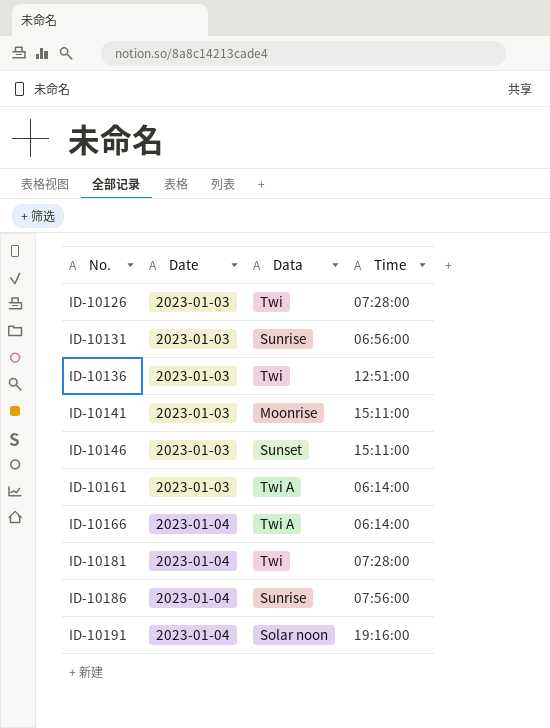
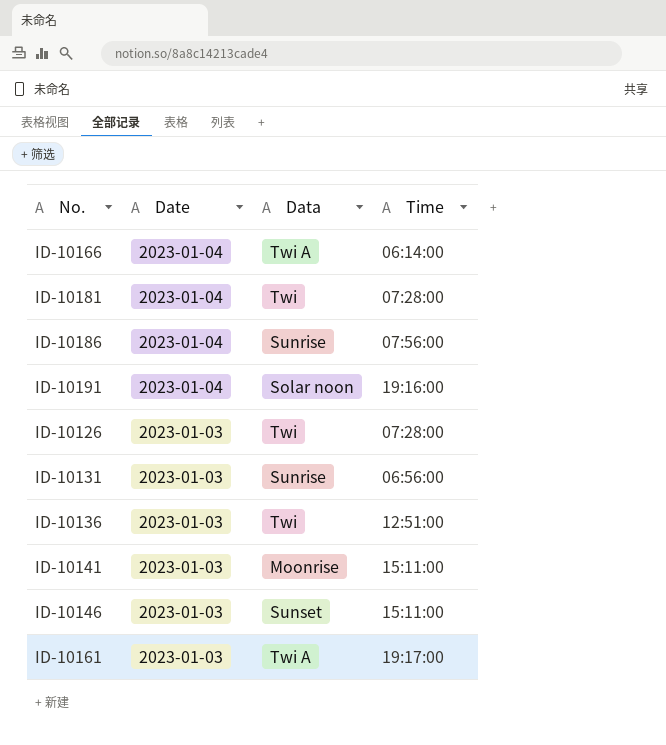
row order: No. ascending -> Date descending
ID-10161 | Time: 06:14:00 -> 19:17:00

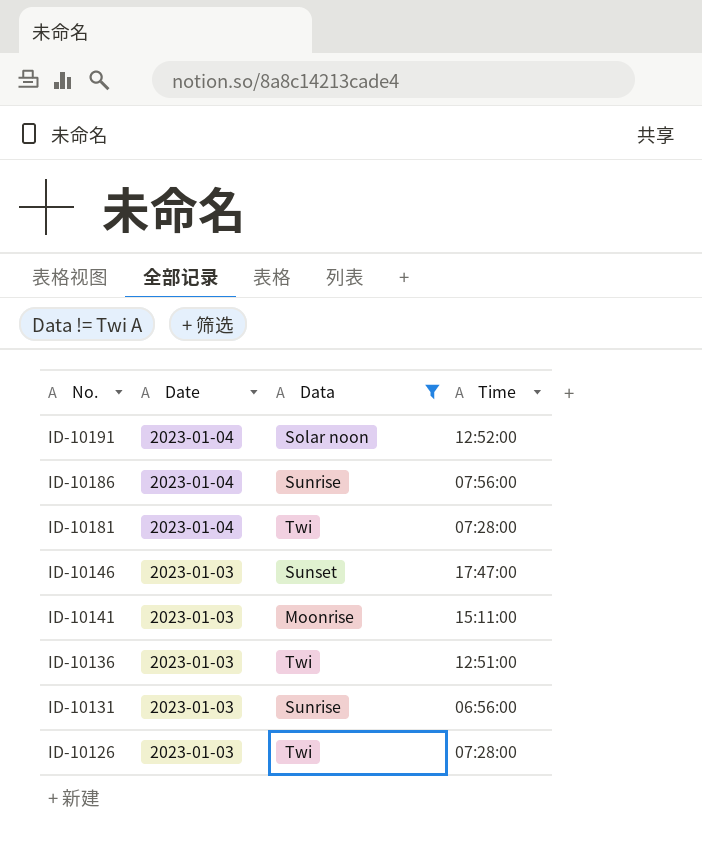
filter: none -> Data != Twi A
row order: Date descending -> No. descending
ID-10191 | Time: 19:16:00 -> 12:52:00
ID-10146 | Time: 15:11:00 -> 17:47:00

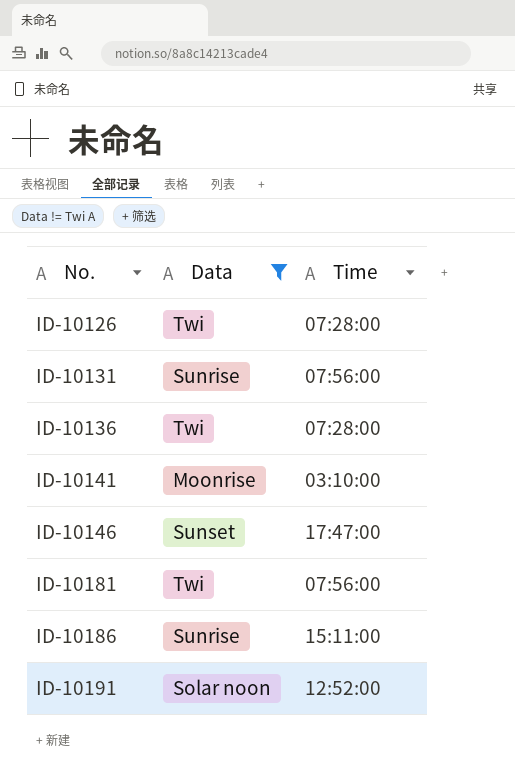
row order: No. descending -> No. ascending
column Date | position: 2 -> none
ID-10131 | Time: 06:56:00 -> 07:56:00
ID-10136 | Time: 12:51:00 -> 07:28:00
ID-10141 | Time: 15:11:00 -> 03:10:00
ID-10181 | Time: 07:28:00 -> 07:56:00
ID-10186 | Time: 07:56:00 -> 15:11:00

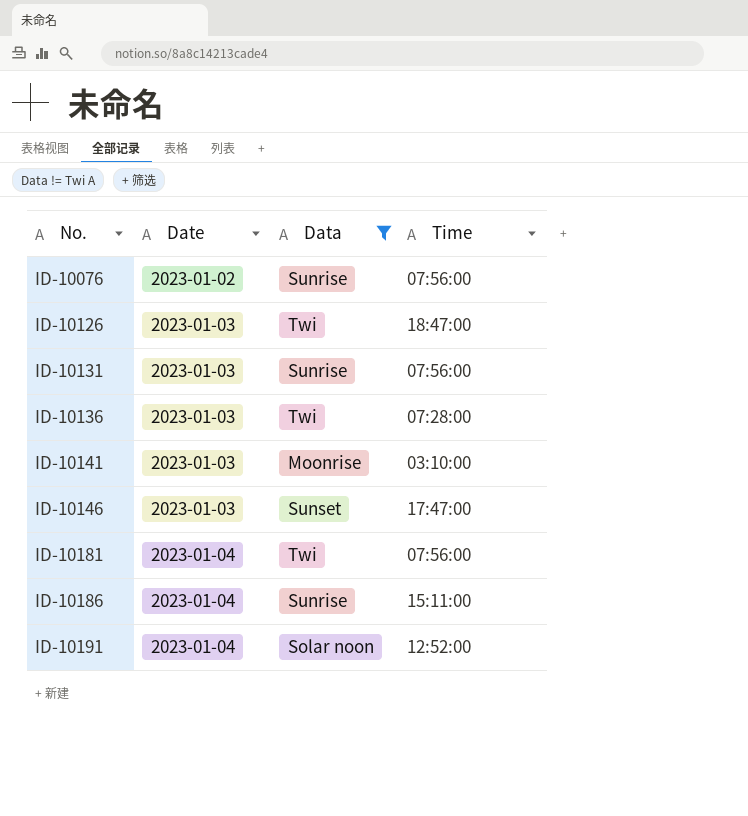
column Date | position: none -> 2
row ID-10076: none -> 2023-01-02 | Sunrise | 07:56:00
ID-10126 | Time: 07:28:00 -> 18:47:00

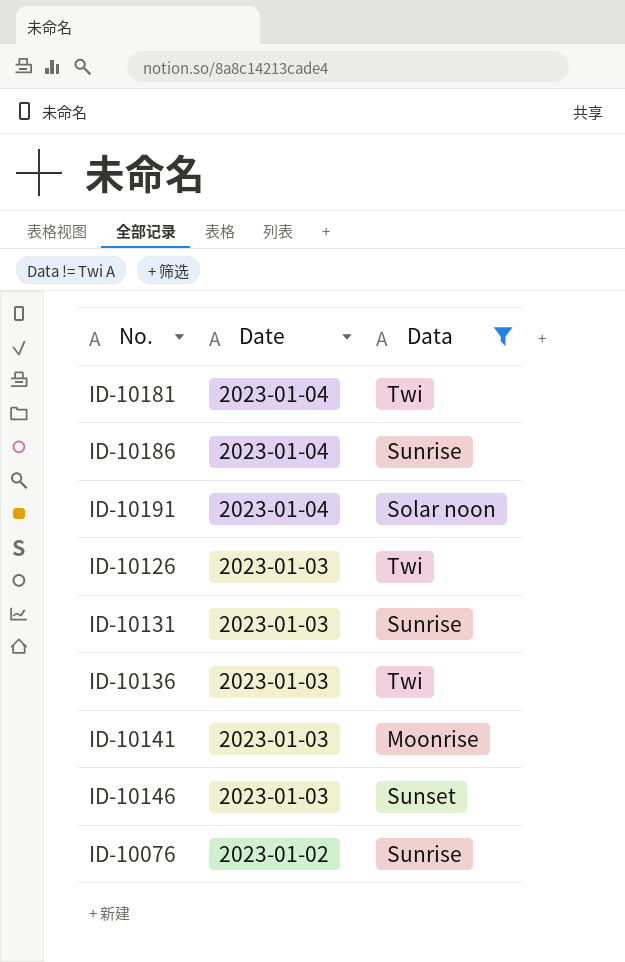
row order: No. ascending -> Date descending
column Time | position: 4 -> none

